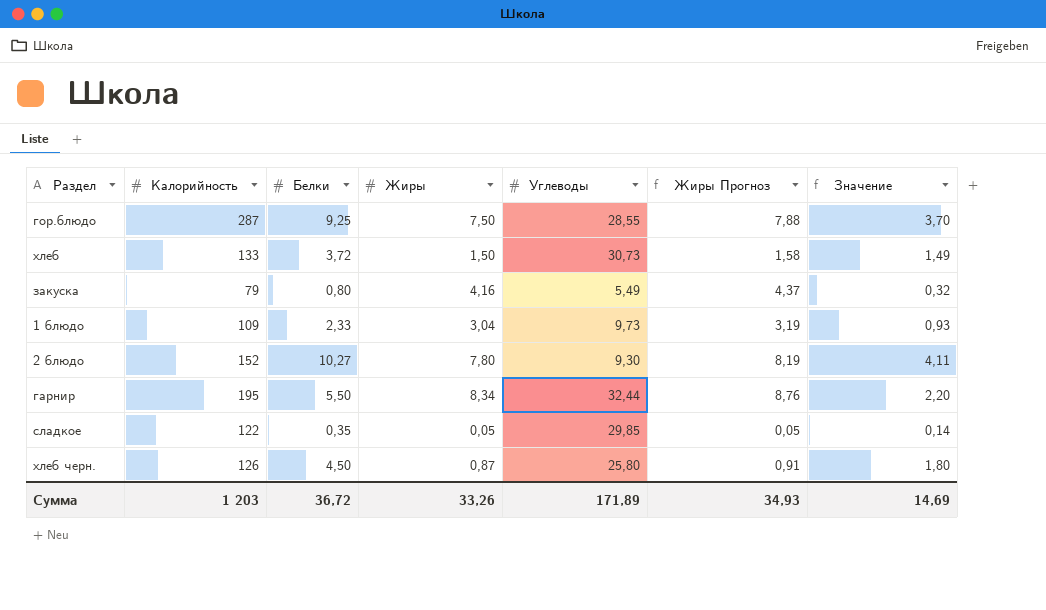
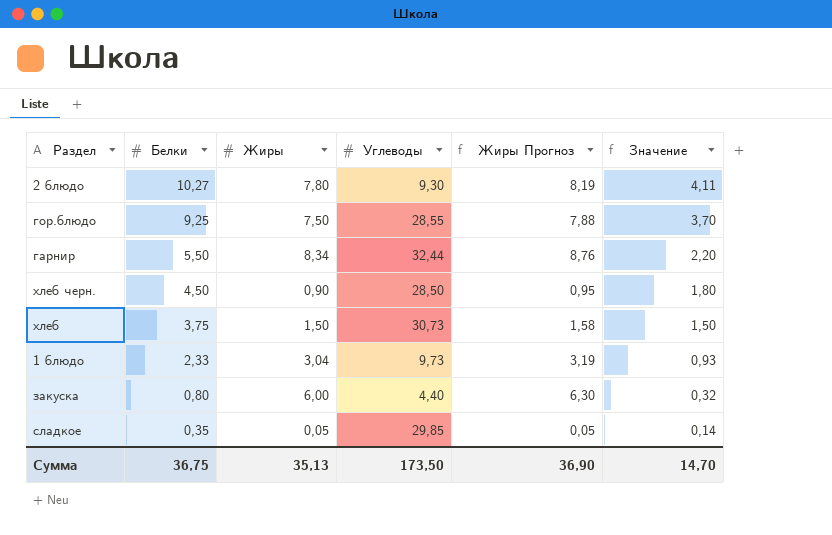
row order: none -> Белки descending
column Калорийность | position: 2 -> none
хлеб черн. | Жиры: 0,87 -> 0,90
хлеб черн. | Углеводы: 25,80 -> 28,50
хлеб черн. | Жиры Прогноз: 0,91 -> 0,95
хлеб | Белки: 3,72 -> 3,75
хлеб | Значение: 1,49 -> 1,50
закуска | Жиры: 4,16 -> 6,00
закуска | Углеводы: 5,49 -> 4,40
закуска | Жиры Прогноз: 4,37 -> 6,30
Сумма | Белки: 36,72 -> 36,75
Сумма | Жиры: 33,26 -> 35,13
Сумма | Углеводы: 171,89 -> 173,50
Сумма | Жиры Прогноз: 34,93 -> 36,90
Сумма | Значение: 14,69 -> 14,70

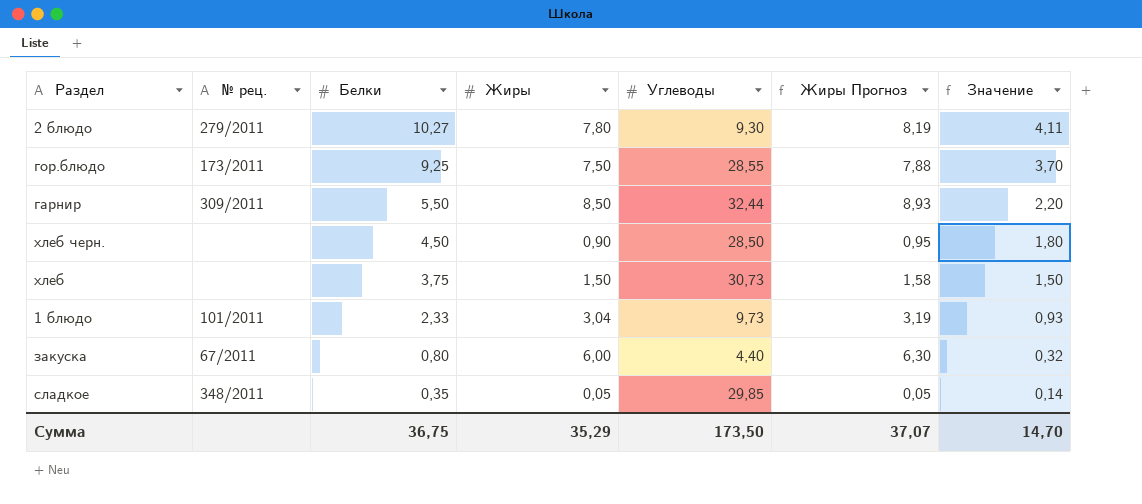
column № рец. | position: none -> 2
гарнир | Жиры: 8,34 -> 8,50
гарнир | Жиры Прогноз: 8,76 -> 8,93
Сумма | Жиры: 35,13 -> 35,29
Сумма | Жиры Прогноз: 36,90 -> 37,07

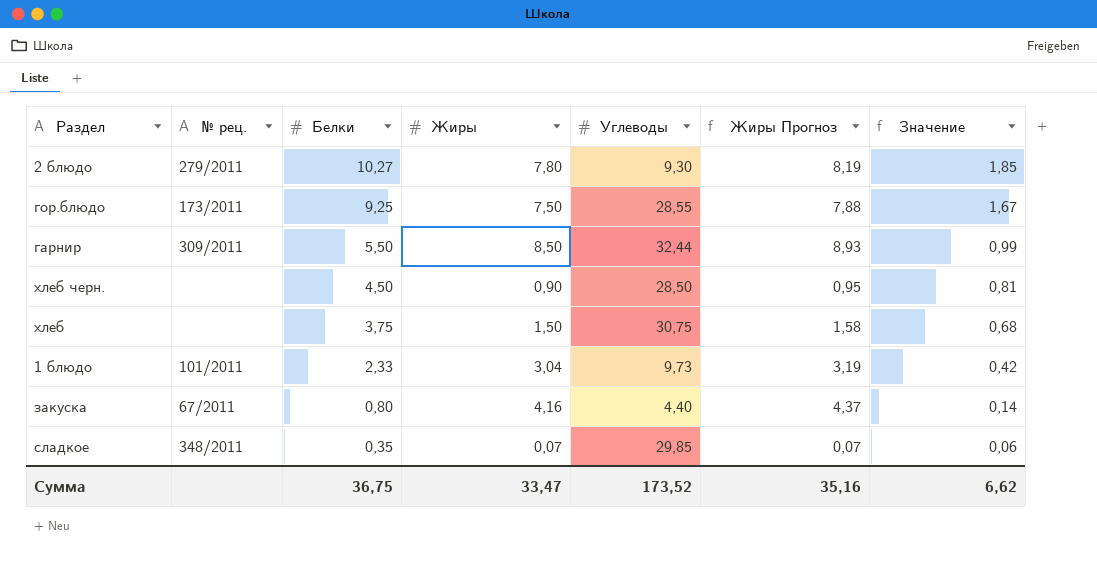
column Значение | formula: [Белки] * 0,4 -> [Белки] * 0,18
хлеб | Углеводы: 30,73 -> 30,75
закуска | Жиры: 6,00 -> 4,16
закуска | Жиры Прогноз: 6,30 -> 4,37
сладкое | Жиры: 0,05 -> 0,07
сладкое | Жиры Прогноз: 0,05 -> 0,07
Сумма | Жиры: 35,29 -> 33,47
Сумма | Углеводы: 173,50 -> 173,52
Сумма | Жиры Прогноз: 37,07 -> 35,16
Сумма | Значение: 14,70 -> 6,62

